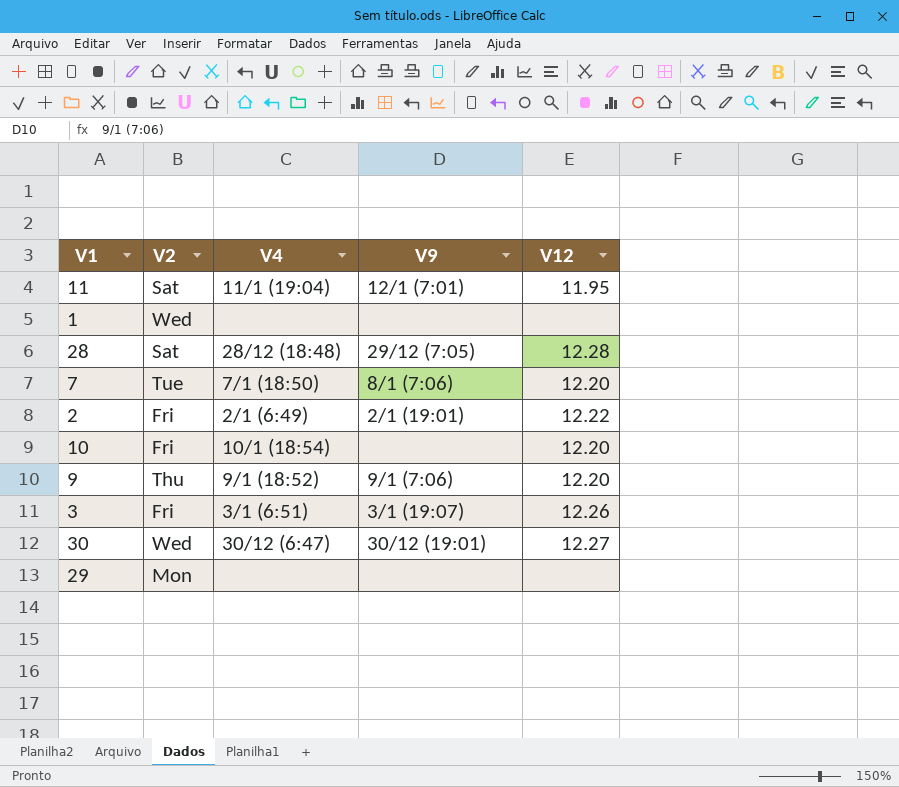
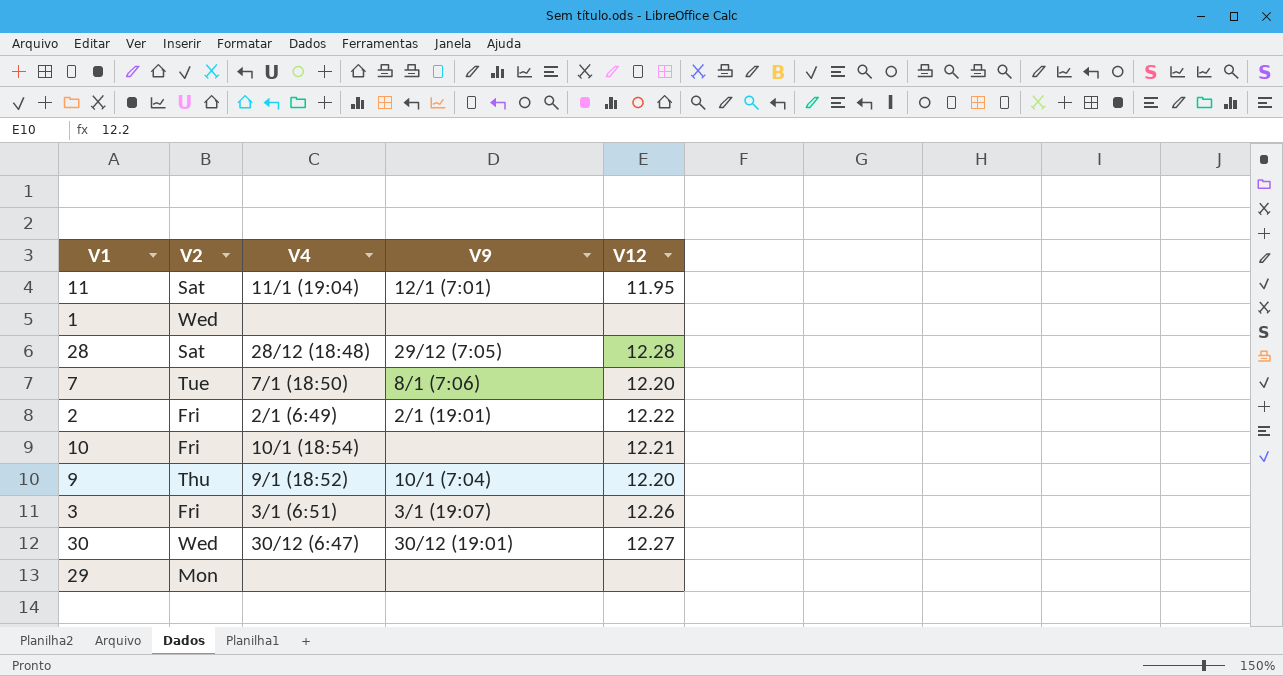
10 | V12: 12.20 -> 12.21
9 | V9: 9/1 (7:06) -> 10/1 (7:04)

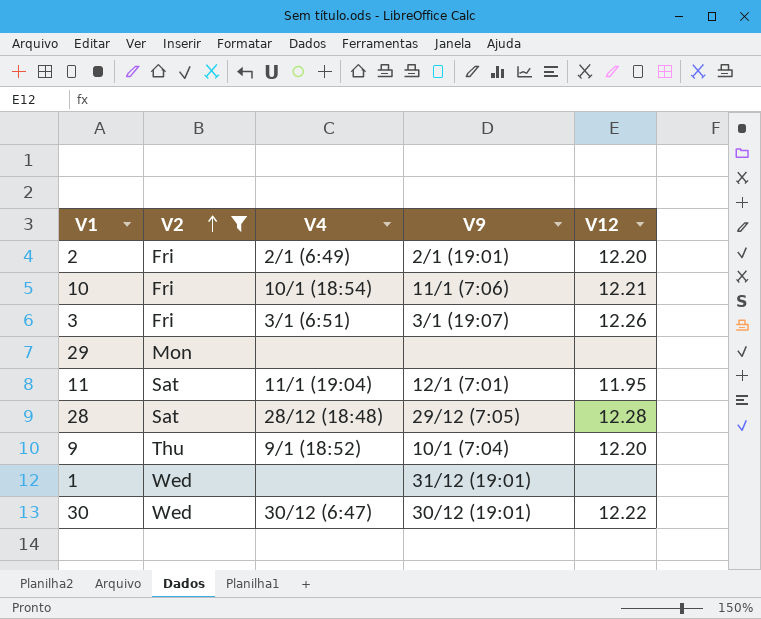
filter: none -> V2 != Tue
row order: none -> V2 ascending
2 | V12: 12.22 -> 12.20
10 | V9: none -> 11/1 (7:06)
1 | V9: none -> 31/12 (19:01)
30 | V12: 12.27 -> 12.22

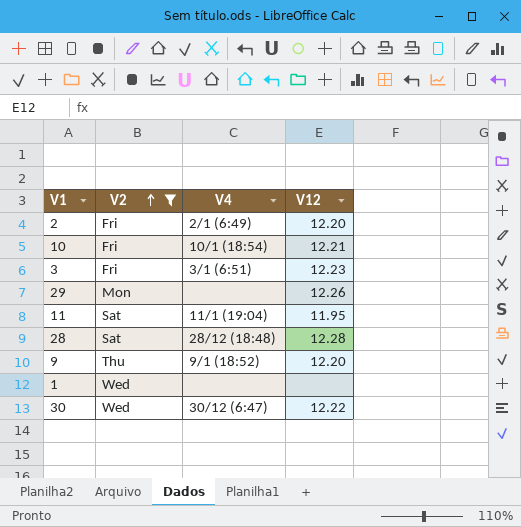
column V9 | position: 4 -> none
3 | V12: 12.26 -> 12.23
29 | V12: none -> 12.26

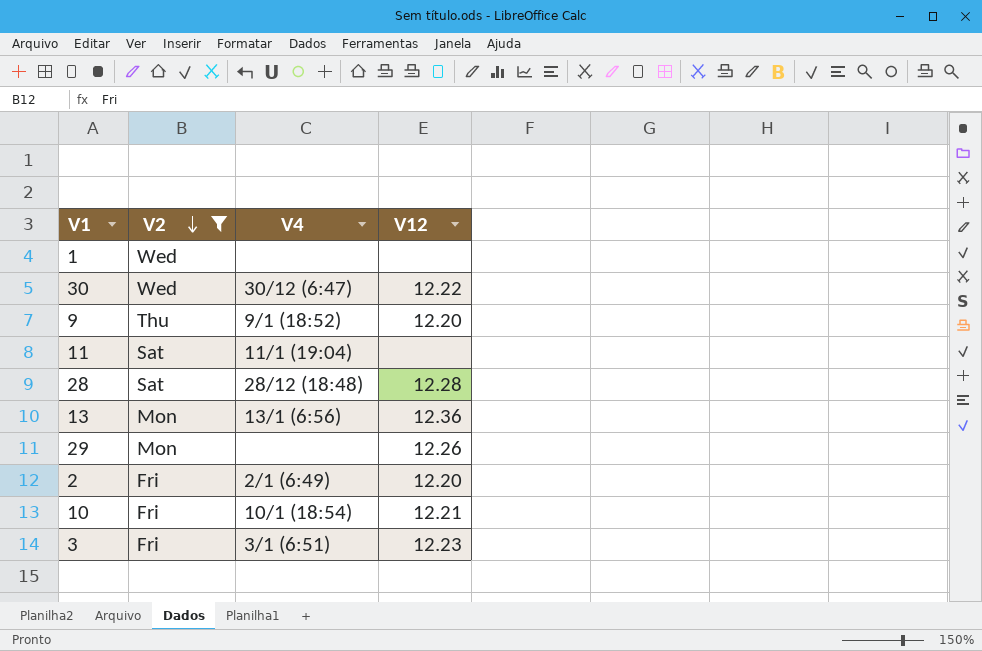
row order: V2 ascending -> V2 descending
11 | V12: 11.95 -> none
row 13: none -> Mon | 13/1 (6:56) | 12.36

